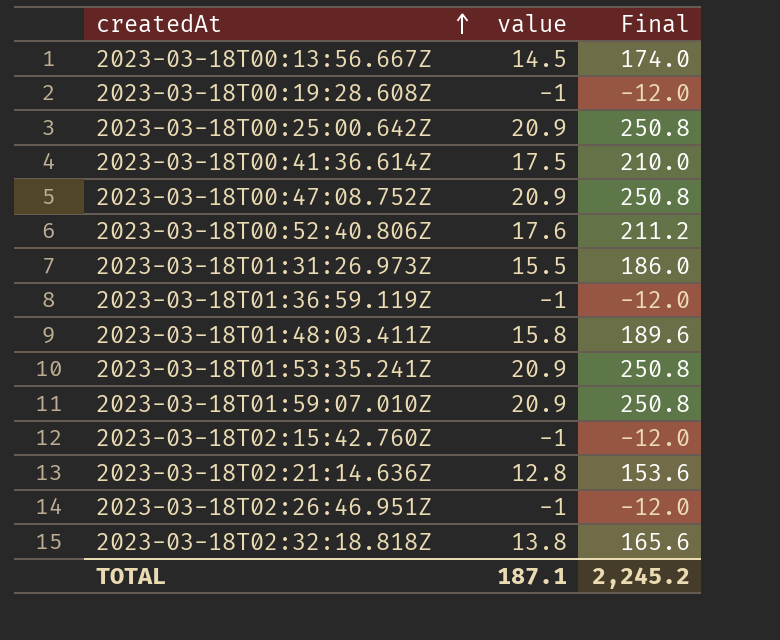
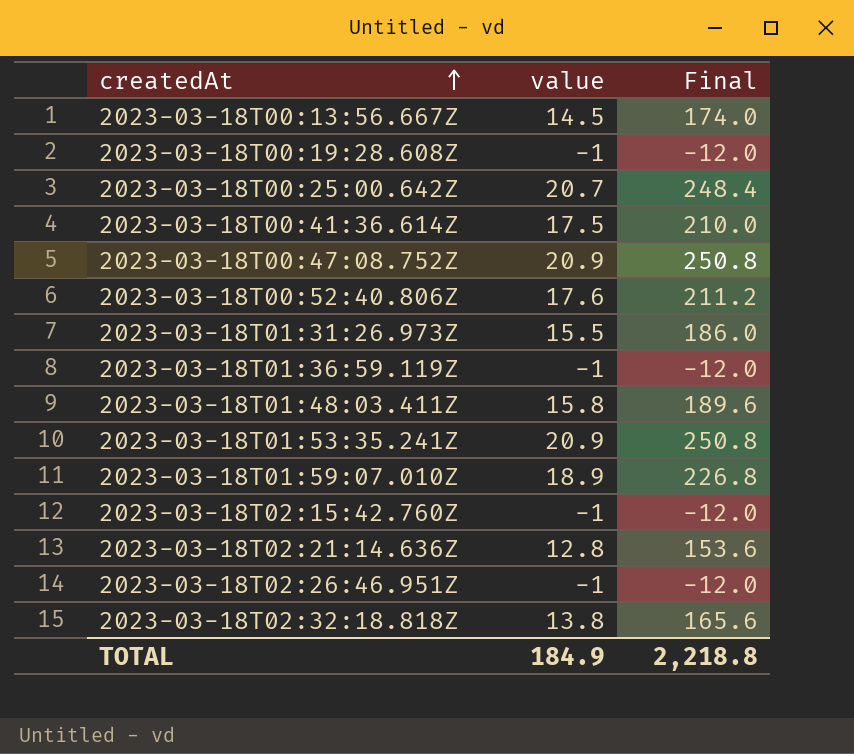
2023-03-18T00:25:00.642Z | value: 20.9 -> 20.7
2023-03-18T00:25:00.642Z | Final: 250.8 -> 248.4
2023-03-18T01:59:07.010Z | value: 20.9 -> 18.9
2023-03-18T01:59:07.010Z | Final: 250.8 -> 226.8
TOTAL | value: 187.1 -> 184.9
TOTAL | Final: 2,245.2 -> 2,218.8

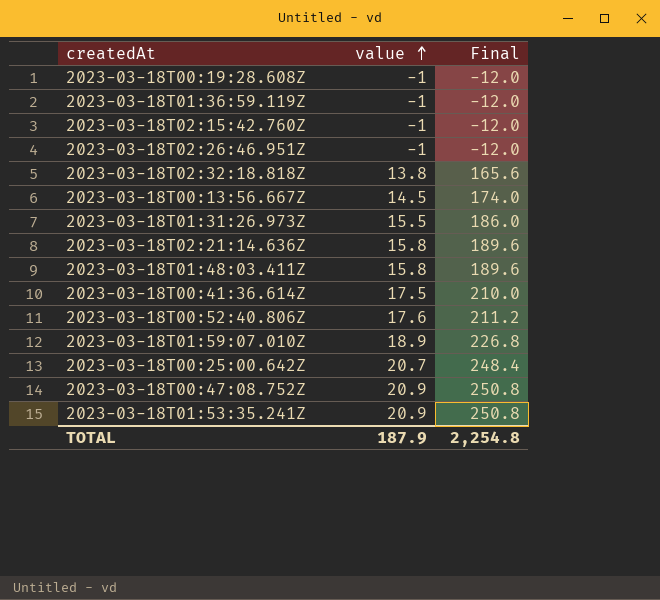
row order: createdAt ascending -> value ascending
2023-03-18T02:21:14.636Z | value: 12.8 -> 15.8
2023-03-18T02:21:14.636Z | Final: 153.6 -> 189.6
TOTAL | value: 184.9 -> 187.9
TOTAL | Final: 2,218.8 -> 2,254.8

